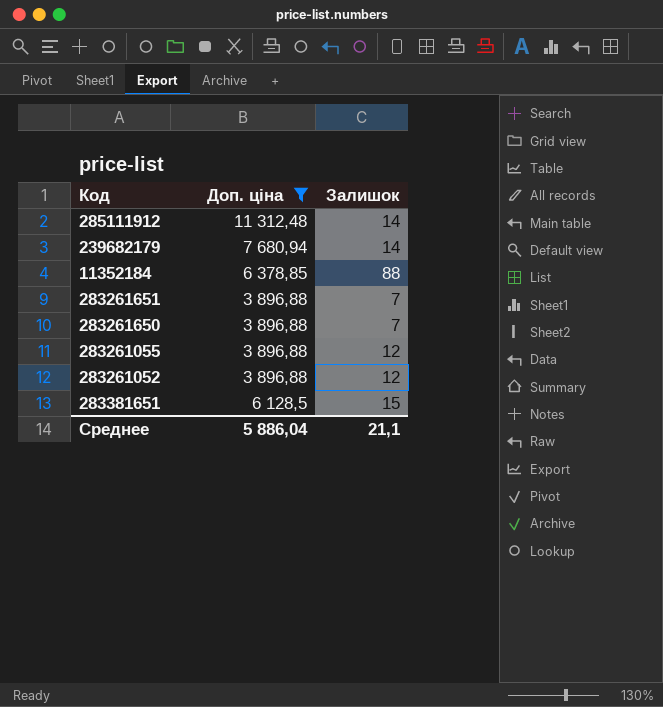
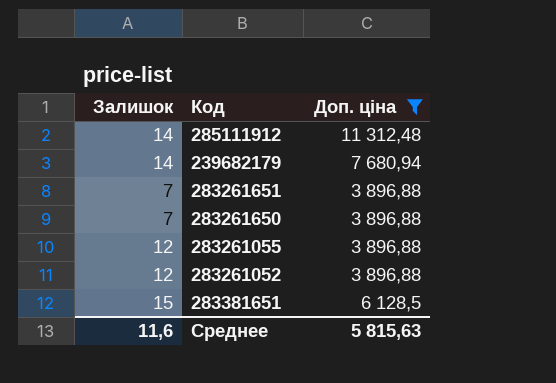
column Залишок | position: 3 -> 1
row 11352184: 6 378,85 | 88 -> none
Среднее | Залишок: 21,1 -> 11,6
Среднее | Доп. ціна: 5 886,04 -> 5 815,63

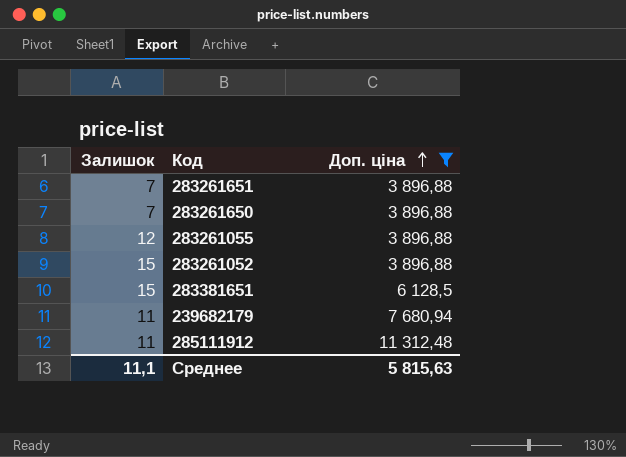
row order: none -> Доп. ціна ascending
283261052 | Залишок: 12 -> 15
239682179 | Залишок: 14 -> 11
285111912 | Залишок: 14 -> 11
Среднее | Залишок: 11,6 -> 11,1

